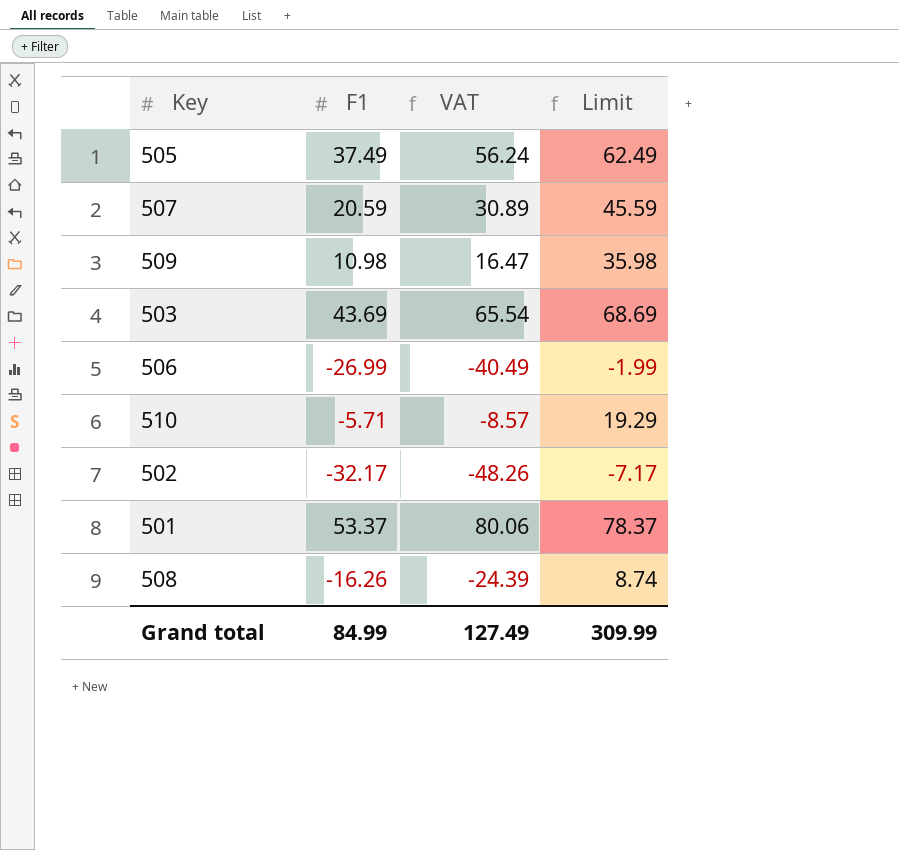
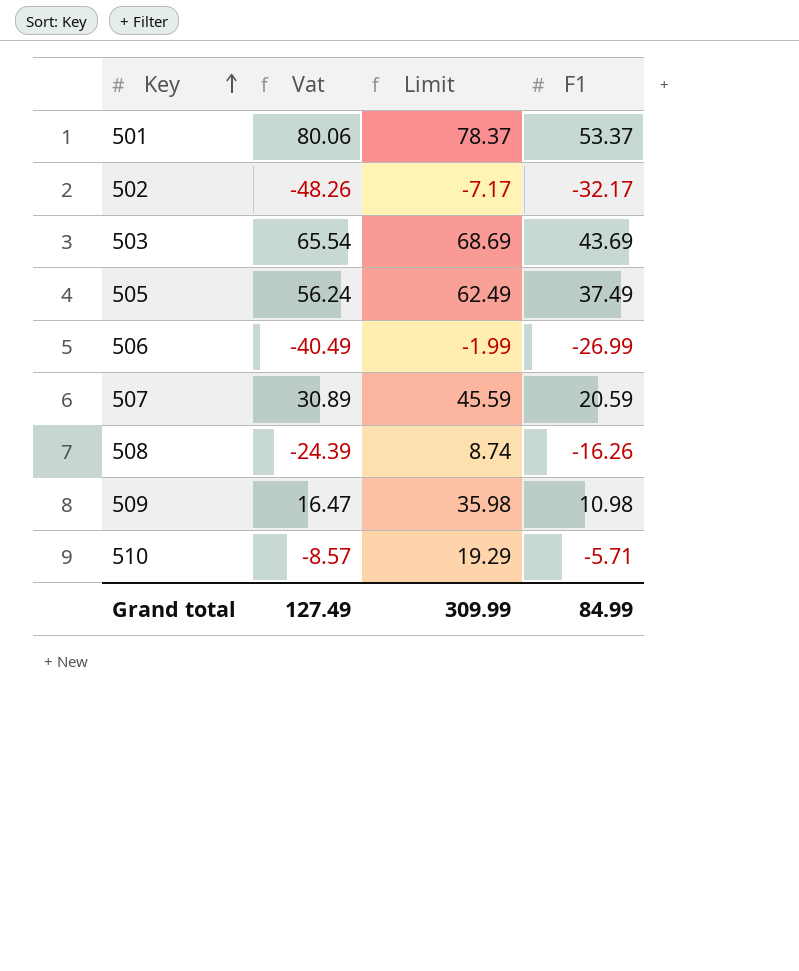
row order: none -> Key ascending
column name: VAT -> Vat
column F1 | position: 2 -> 4

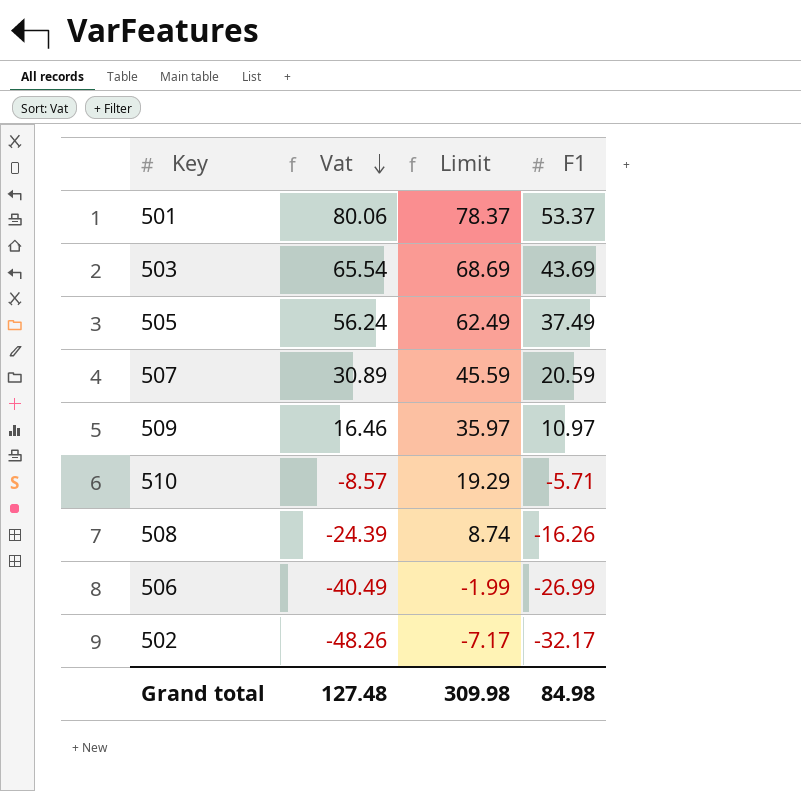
row order: Key ascending -> Vat descending
509 | Vat: 16.47 -> 16.46
509 | Limit: 35.98 -> 35.97
509 | F1: 10.98 -> 10.97
Grand total | Vat: 127.49 -> 127.48
Grand total | Limit: 309.99 -> 309.98
Grand total | F1: 84.99 -> 84.98

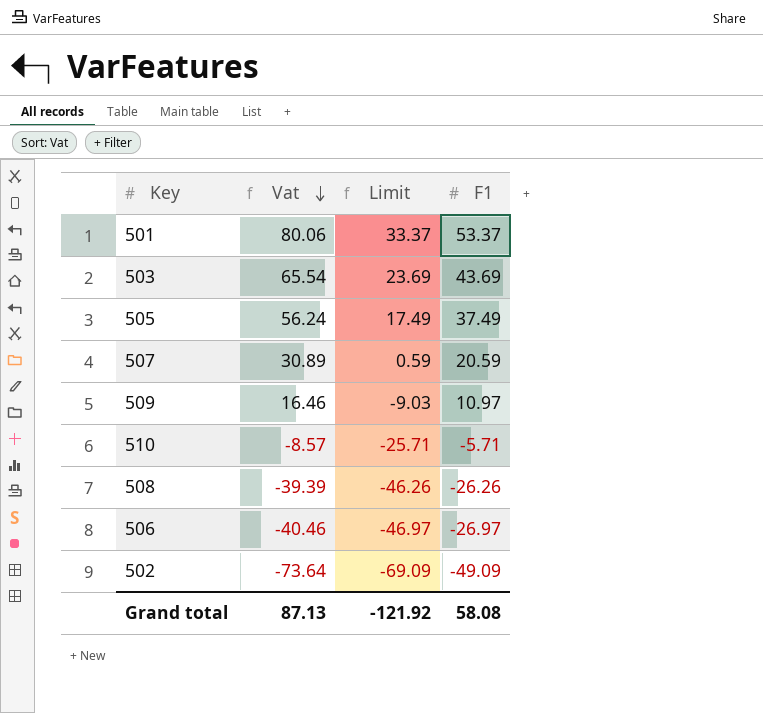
column Limit | formula: [F1] + 25 -> [F1] - 20
508 | Vat: -24.39 -> -39.39
508 | F1: -16.26 -> -26.26
506 | Vat: -40.49 -> -40.46
506 | F1: -26.99 -> -26.97
502 | Vat: -48.26 -> -73.64
502 | F1: -32.17 -> -49.09
Grand total | Vat: 127.48 -> 87.13
Grand total | Limit: 309.98 -> -121.92
Grand total | F1: 84.98 -> 58.08

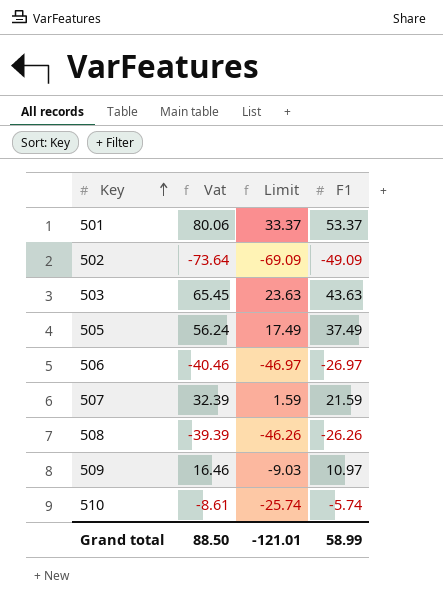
row order: Vat descending -> Key ascending
503 | Vat: 65.54 -> 65.45
503 | Limit: 23.69 -> 23.63
503 | F1: 43.69 -> 43.63
507 | Vat: 30.89 -> 32.39
507 | Limit: 0.59 -> 1.59
507 | F1: 20.59 -> 21.59
510 | Vat: -8.57 -> -8.61
510 | Limit: -25.71 -> -25.74
510 | F1: -5.71 -> -5.74
Grand total | Vat: 87.13 -> 88.50
Grand total | Limit: -121.92 -> -121.01
Grand total | F1: 58.08 -> 58.99

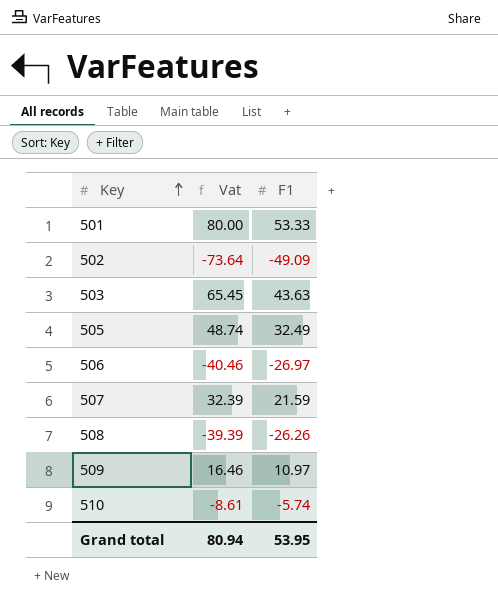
column Limit | formula: [F1] - 20 -> none
501 | Vat: 80.06 -> 80.00
501 | F1: 53.37 -> 53.33
505 | Vat: 56.24 -> 48.74
505 | F1: 37.49 -> 32.49
Grand total | Vat: 88.50 -> 80.94
Grand total | F1: 58.99 -> 53.95

